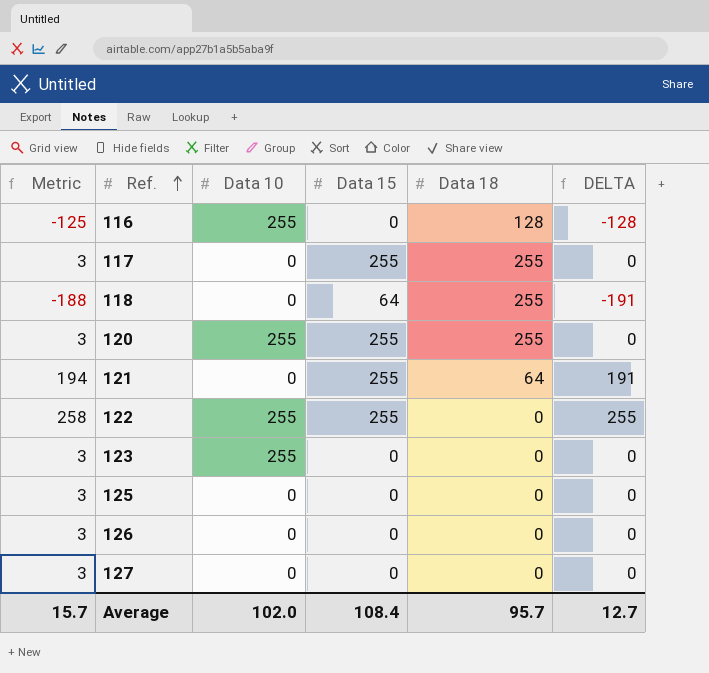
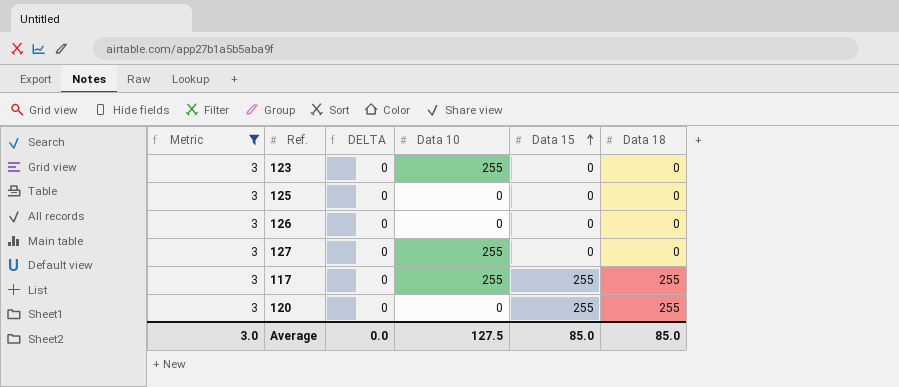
filter: none -> Metric = 3
row order: Ref. ascending -> Data 15 ascending
column DELTA | position: 6 -> 3
127 | Data 10: 0 -> 255
117 | Data 10: 0 -> 255
120 | Data 10: 255 -> 0
Average | Metric: 15.7 -> 3.0
Average | DELTA: 12.7 -> 0.0
Average | Data 10: 102.0 -> 127.5
Average | Data 15: 108.4 -> 85.0
Average | Data 18: 95.7 -> 85.0

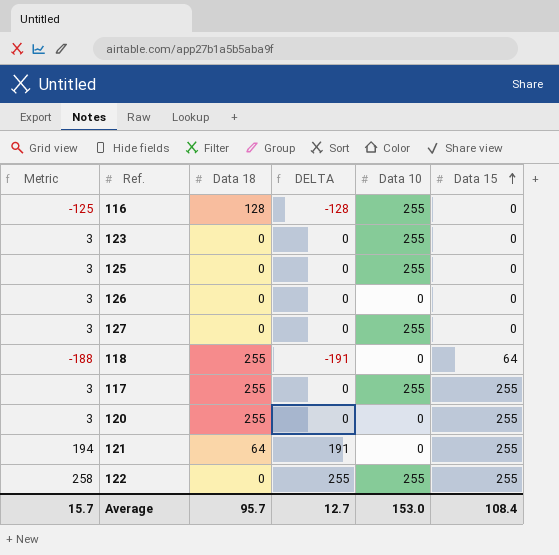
filter: Metric = 3 -> none
column Data 18 | position: 6 -> 3
125 | Data 10: 0 -> 255
Average | Metric: 3.0 -> 15.7
Average | Data 18: 85.0 -> 95.7
Average | DELTA: 0.0 -> 12.7
Average | Data 10: 127.5 -> 153.0
Average | Data 15: 85.0 -> 108.4

